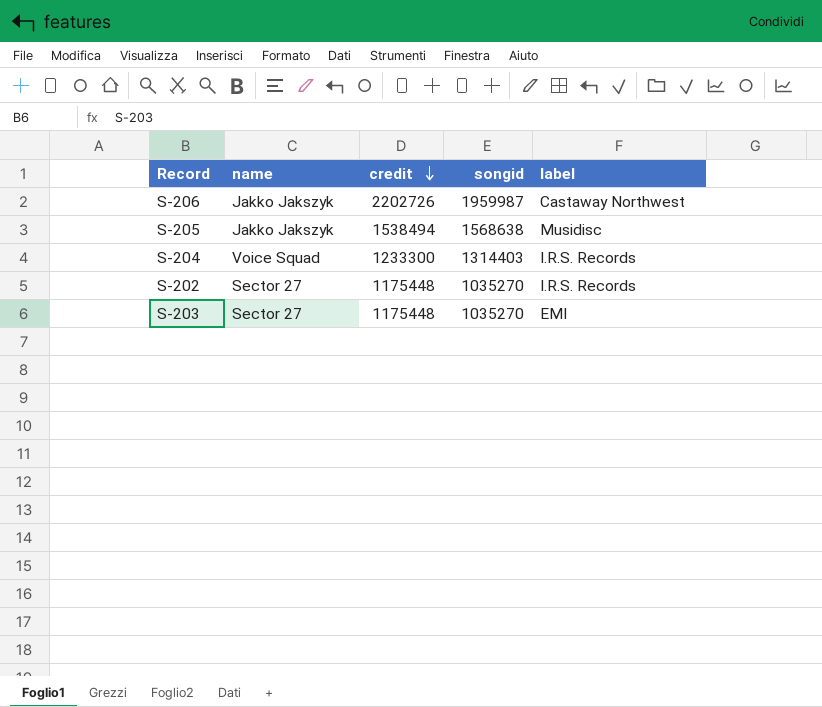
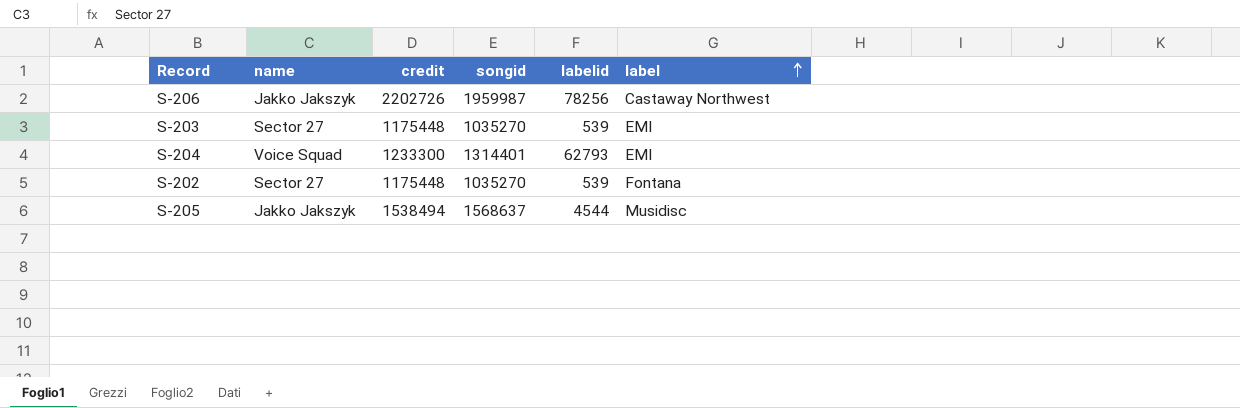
row order: credit descending -> label ascending
column labelid | position: none -> 5
S-204 | songid: 1314403 -> 1314401
S-204 | label: I.R.S. Records -> EMI
S-202 | label: I.R.S. Records -> Fontana
S-205 | songid: 1568638 -> 1568637

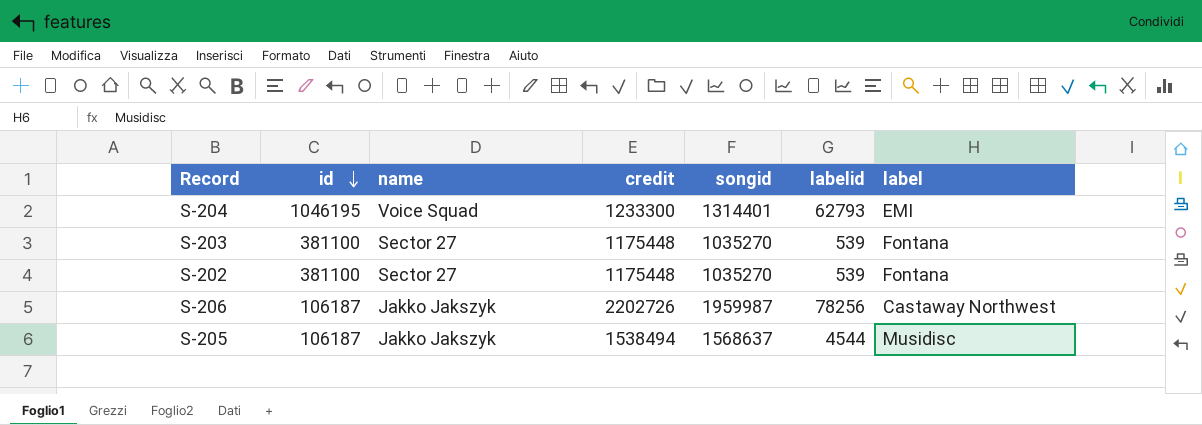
row order: label ascending -> id descending
column id | position: none -> 2
S-203 | label: EMI -> Fontana

